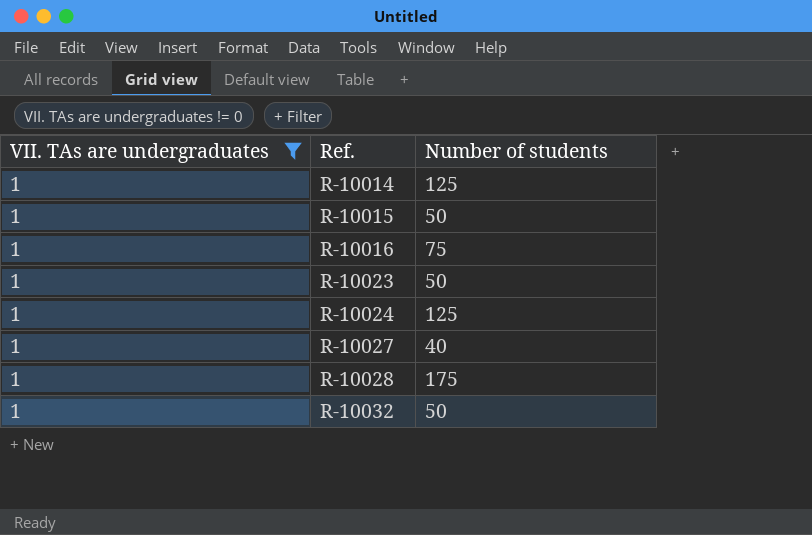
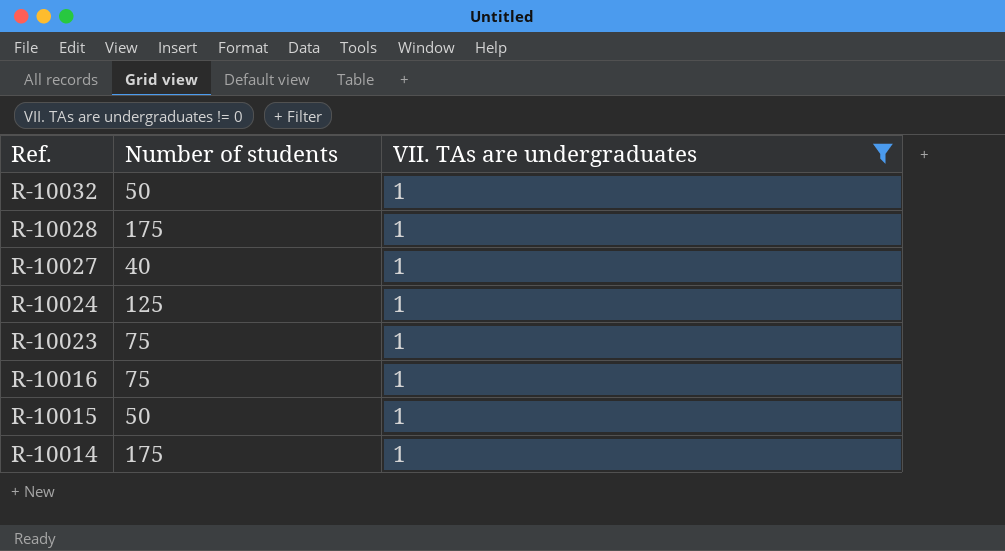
row order: Ref. ascending -> Ref. descending
column VII. TAs are undergraduates | position: 1 -> 3
R-10023 | Number of students: 50 -> 75
R-10014 | Number of students: 125 -> 175

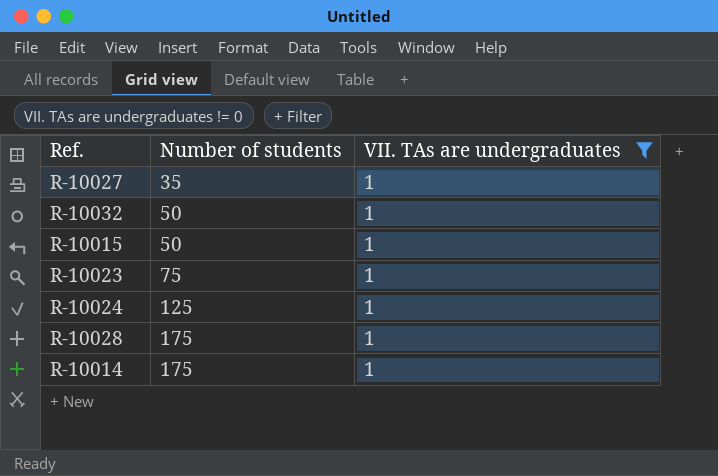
row order: Ref. descending -> Number of students ascending
row R-10016: 75 | 1 -> none
R-10027 | Number of students: 40 -> 35

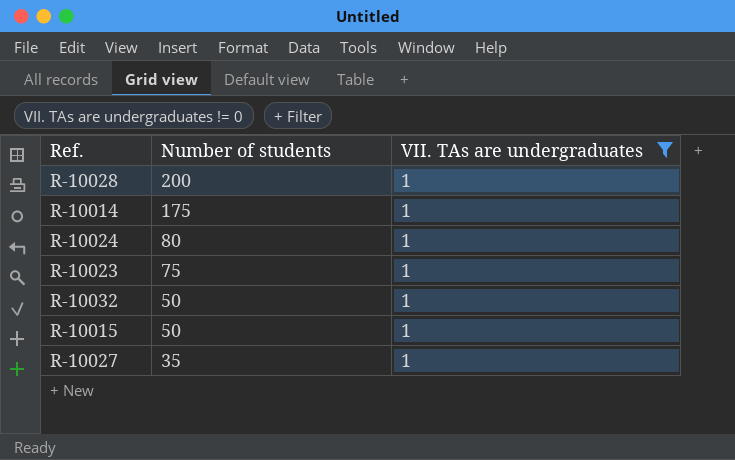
row order: Number of students ascending -> Number of students descending
R-10028 | Number of students: 175 -> 200
R-10024 | Number of students: 125 -> 80

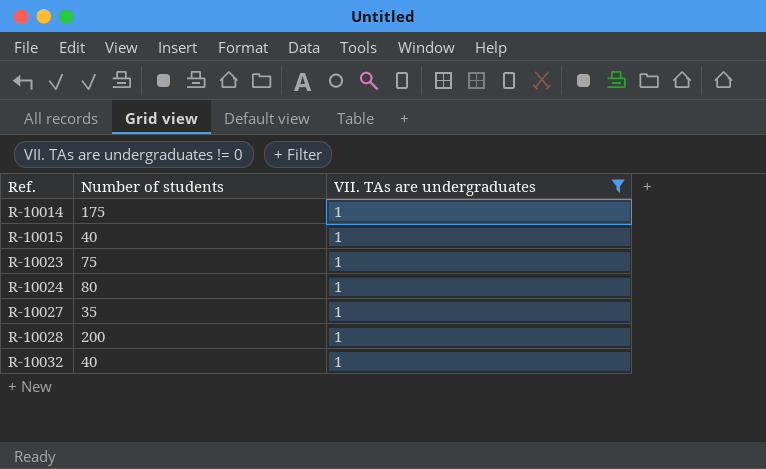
row order: Number of students descending -> Ref. ascending
R-10015 | Number of students: 50 -> 40
R-10032 | Number of students: 50 -> 40

